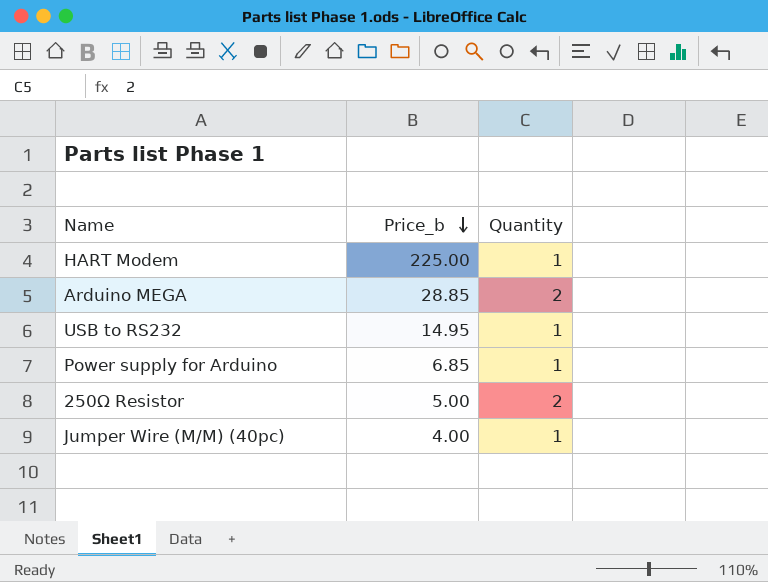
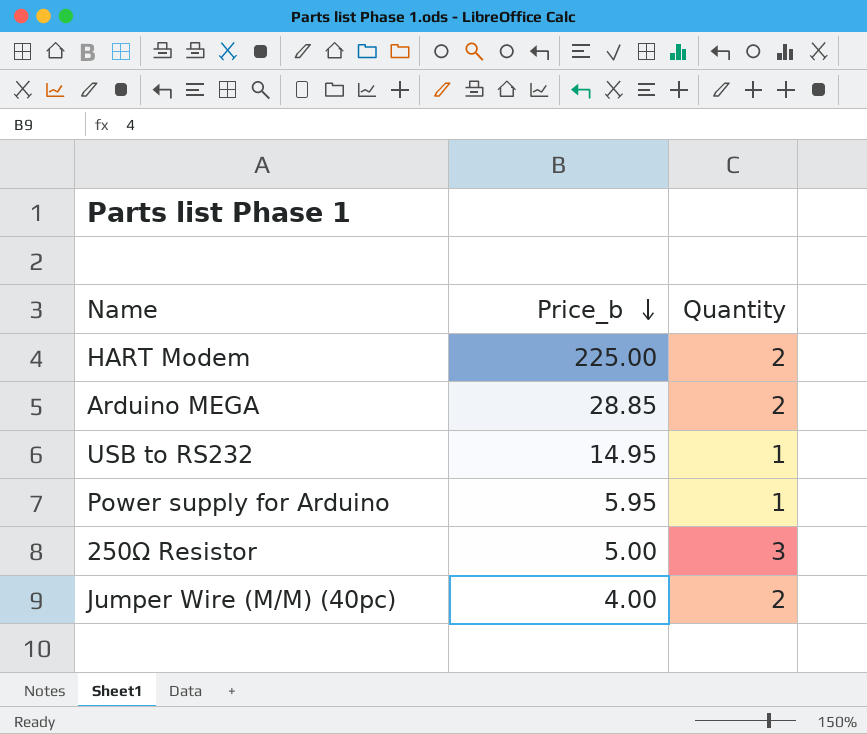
HART Modem | Quantity: 1 -> 2
Power supply for Arduino | Price_b: 6.85 -> 5.95
250Ω Resistor | Quantity: 2 -> 3
Jumper Wire (M/M) (40pc) | Quantity: 1 -> 2

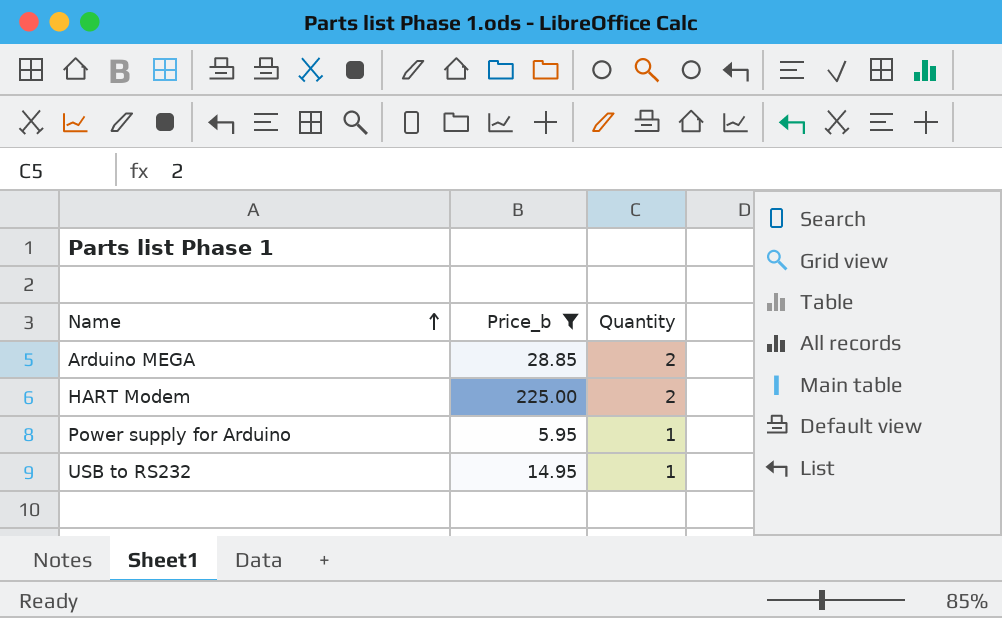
filter: none -> Price_b >= 5.95
row order: Price_b descending -> Name ascending

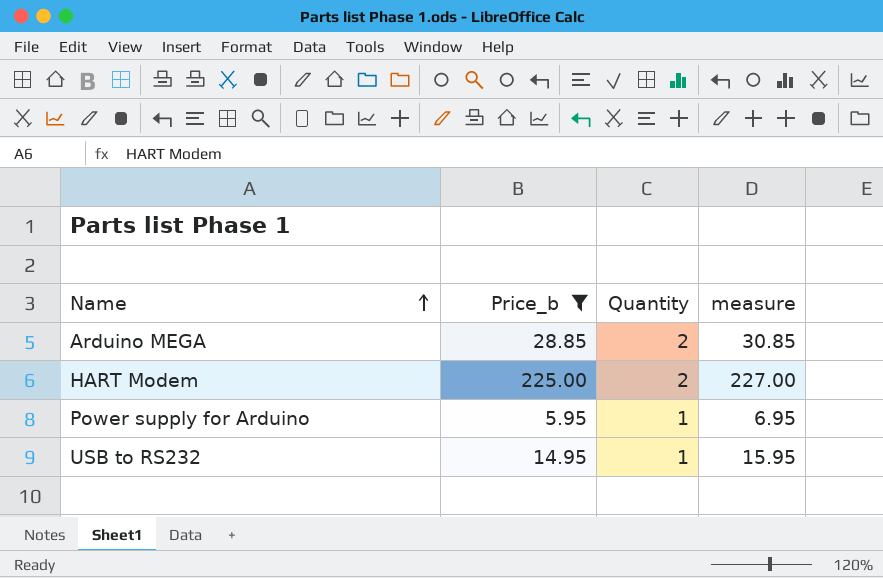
column measure | formula: none -> [Price_b] + [Quantity]

